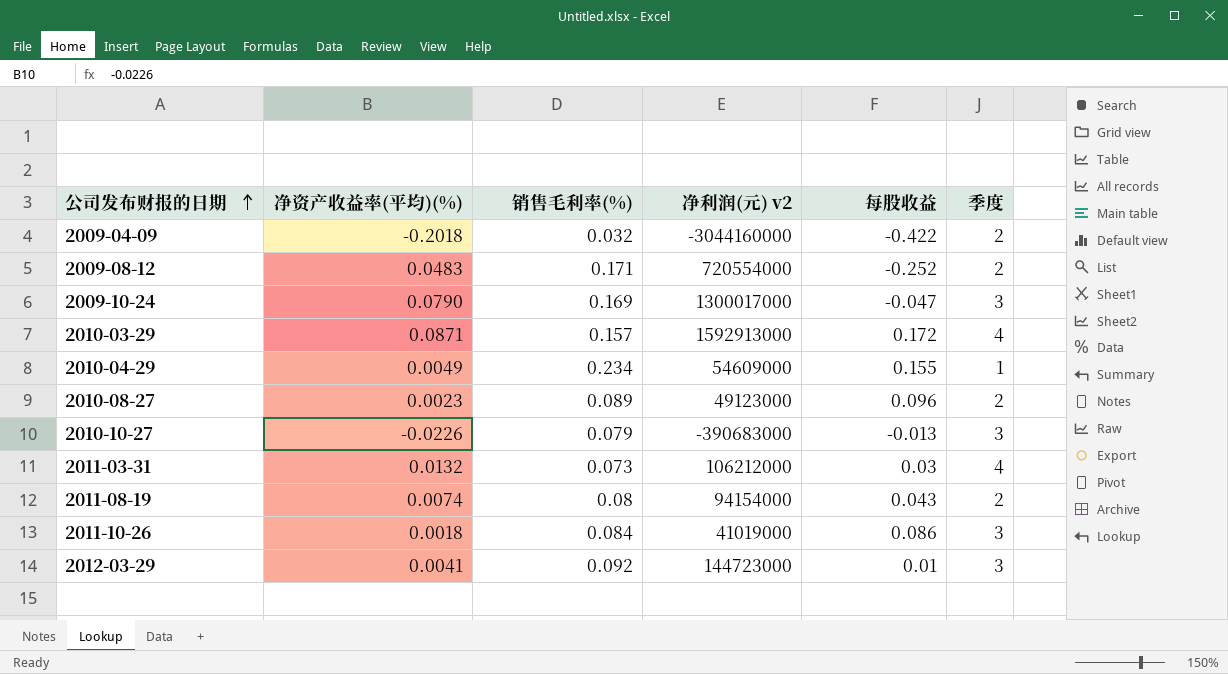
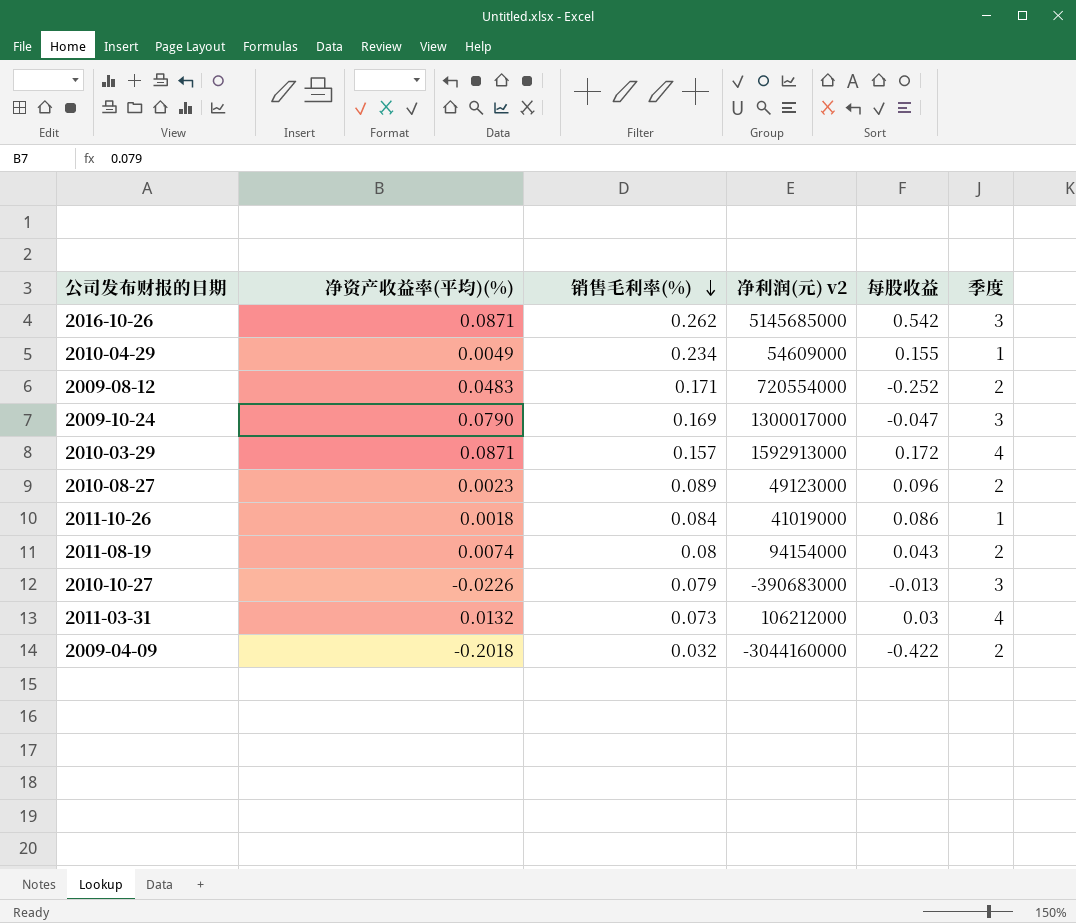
row order: 公司发布财报的日期 ascending -> 销售毛利率(%) descending
row 2012-03-29: 0.0041 | 0.092 | 144723000 | 0.01 | 3 -> none
row 2016-10-26: none -> 0.0871 | 0.262 | 5145685000 | 0.542 | 3
2011-10-26 | 季度: 3 -> 1

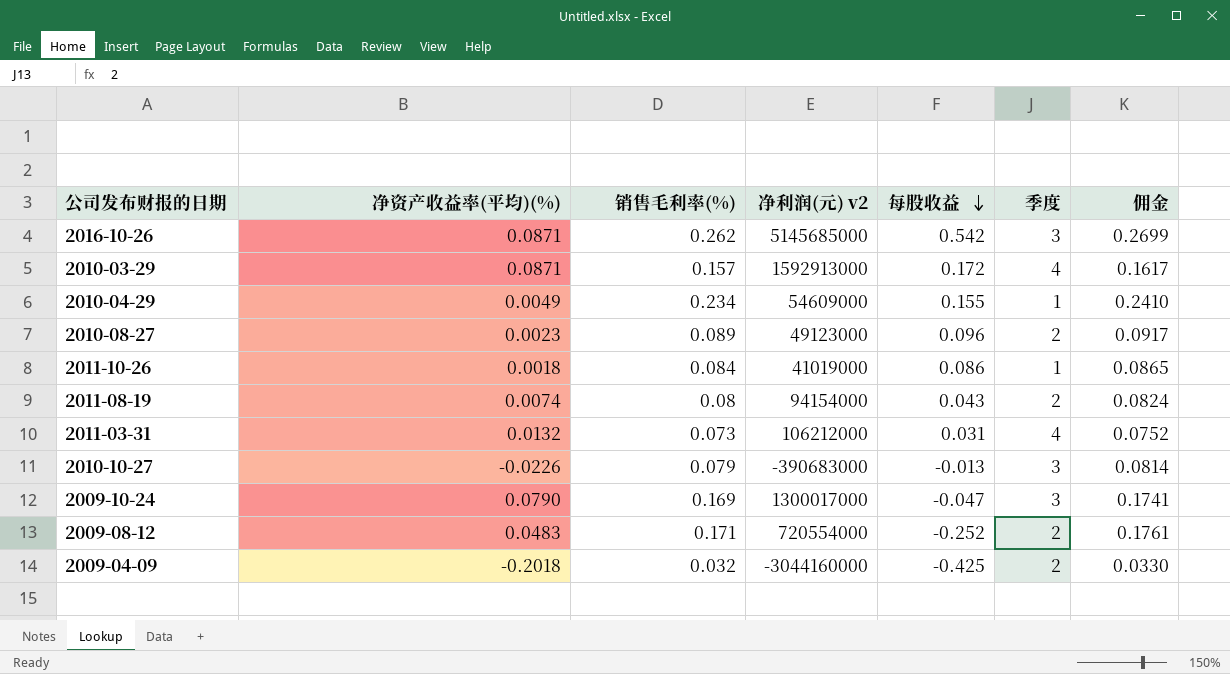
row order: 销售毛利率(%) descending -> 每股收益 descending
column 佣金 | formula: none -> [销售毛利率(%)] * 1.03
2011-03-31 | 每股收益: 0.03 -> 0.031
2009-04-09 | 每股收益: -0.422 -> -0.425

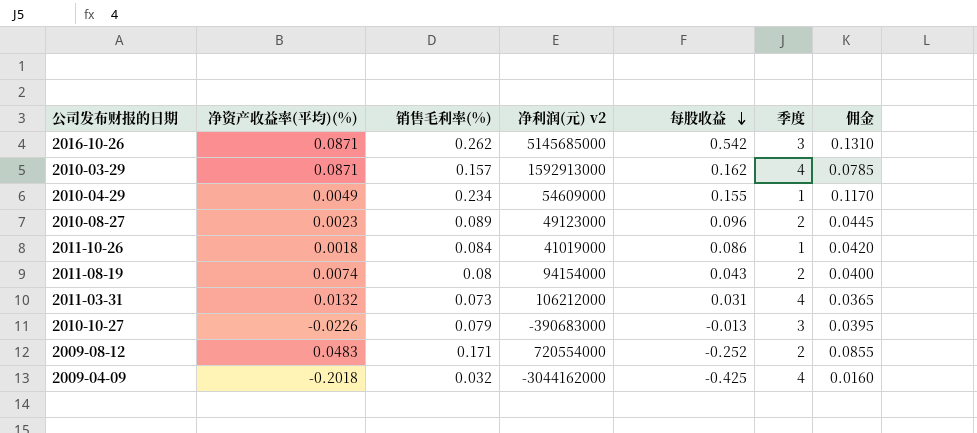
column 佣金 | formula: [销售毛利率(%)] * 1.03 -> [销售毛利率(%)] * 0.5
row 2009-10-24: 0.0790 | 0.169 | 1300017000 | -0.047 | 3 | 0.1741 -> none
2010-03-29 | 每股收益: 0.172 -> 0.162
2009-04-09 | 净利润(元) v2: -3044160000 -> -3044162000
2009-04-09 | 季度: 2 -> 4

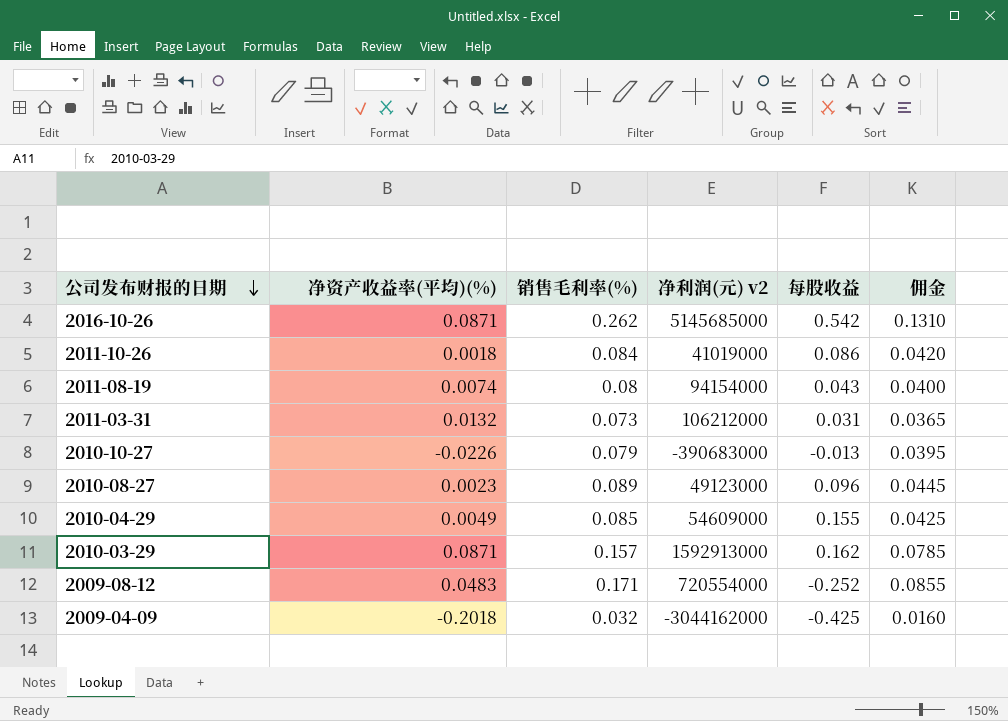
row order: 每股收益 descending -> 公司发布财报的日期 descending
column 季度 | position: 6 -> none
2010-04-29 | 销售毛利率(%): 0.234 -> 0.085
2010-04-29 | 佣金: 0.1170 -> 0.0425

